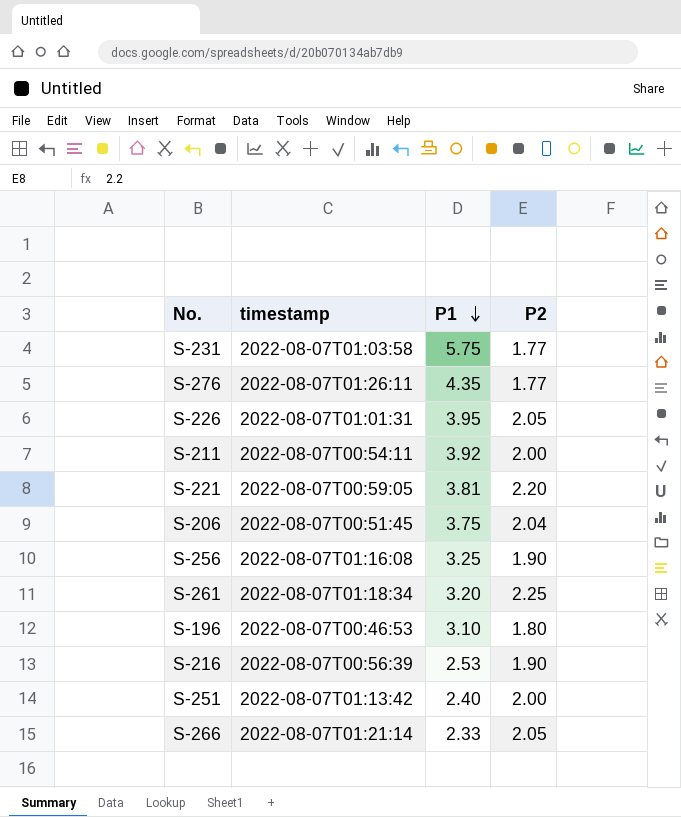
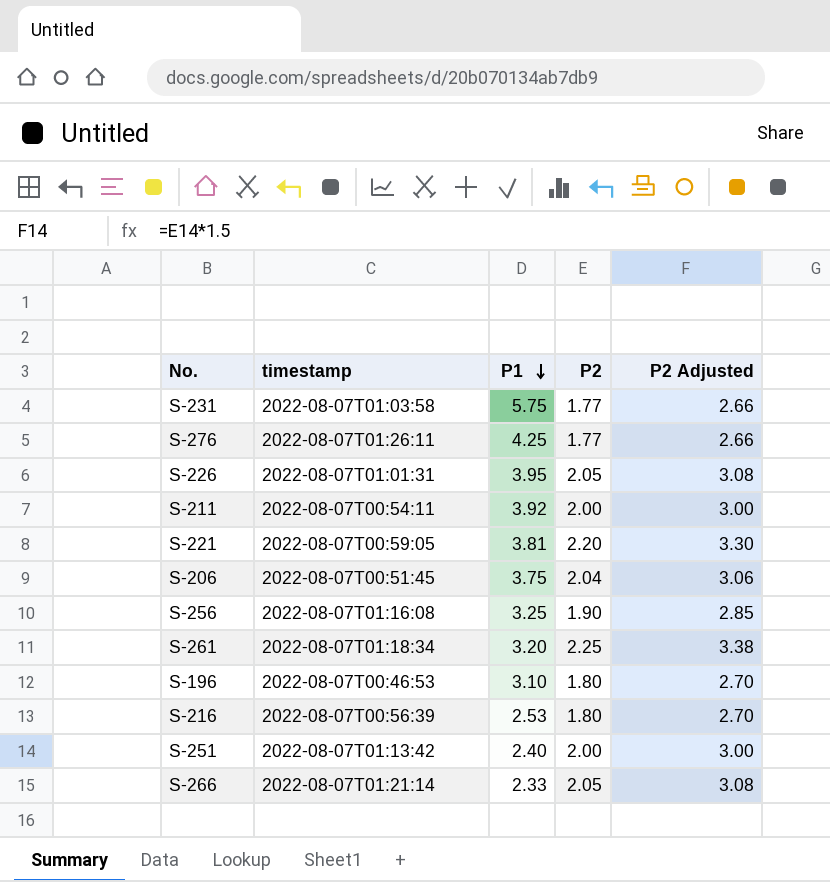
column P2 Adjusted | formula: none -> [P2] * 1.5
S-276 | P1: 4.35 -> 4.25
S-216 | P2: 1.90 -> 1.80

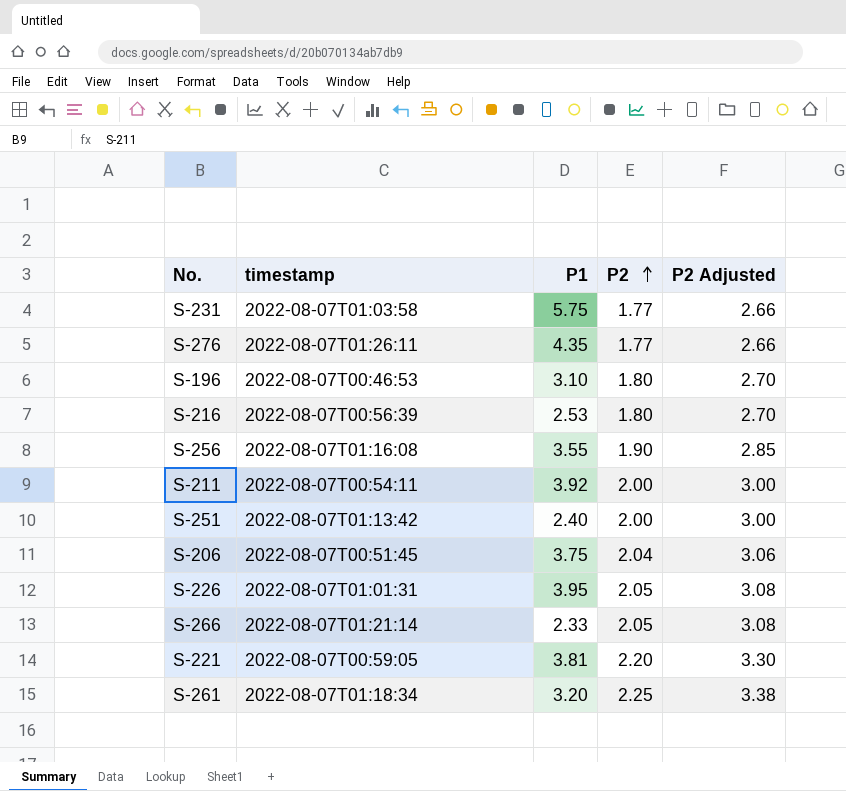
row order: P1 descending -> P2 ascending
S-276 | P1: 4.25 -> 4.35
S-256 | P1: 3.25 -> 3.55

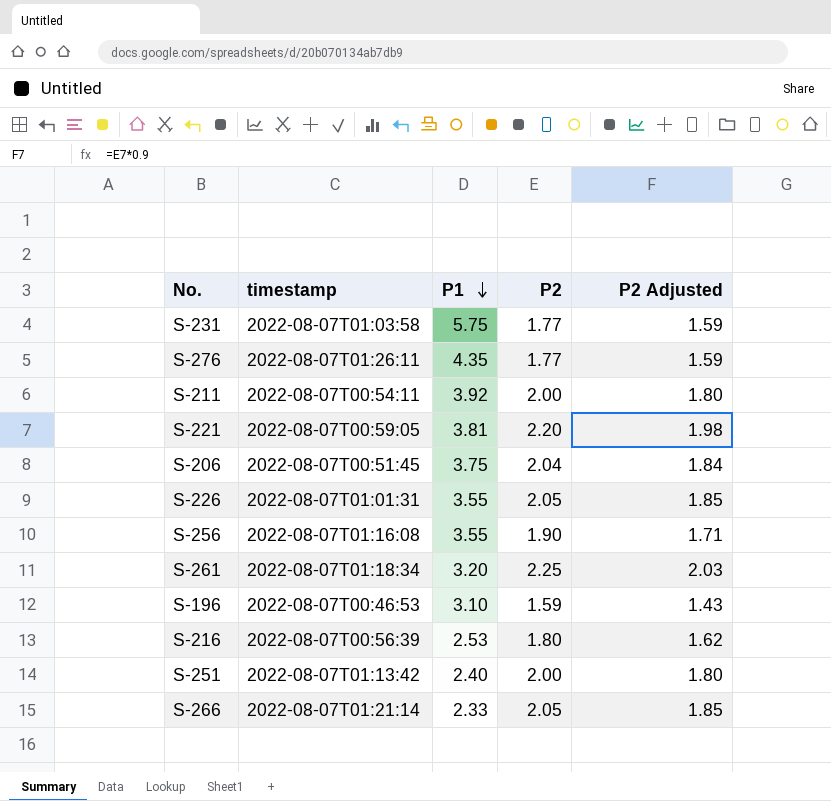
row order: P2 ascending -> P1 descending
column P2 Adjusted | formula: [P2] * 1.5 -> [P2] * 0.9
S-226 | P1: 3.95 -> 3.55
S-196 | P2: 1.80 -> 1.59

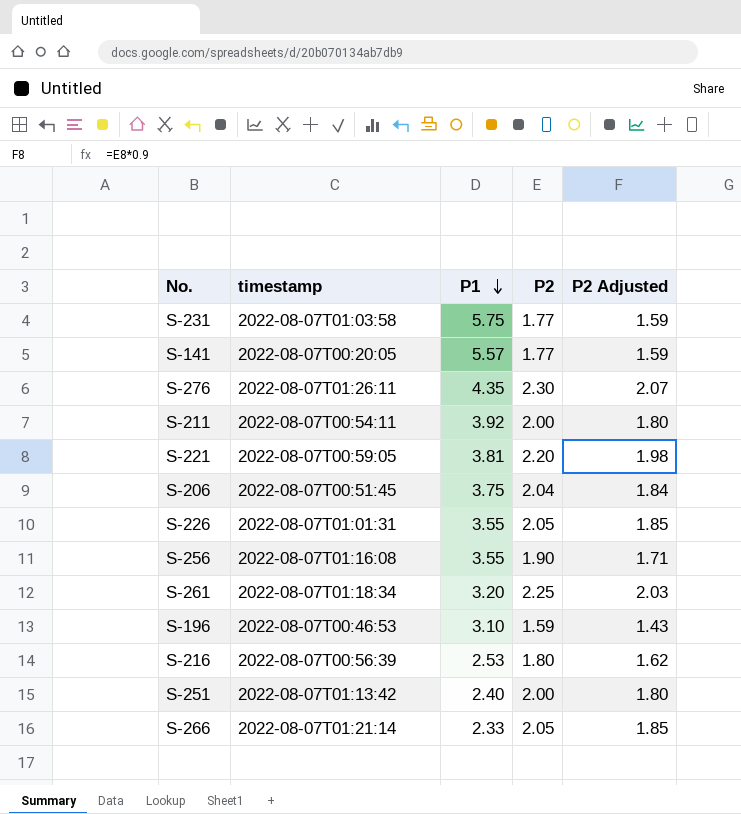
row S-141: none -> 2022-08-07T00:20:05 | 5.57 | 1.77 | 1.59
S-276 | P2: 1.77 -> 2.30
S-276 | P2 Adjusted: 1.59 -> 2.07

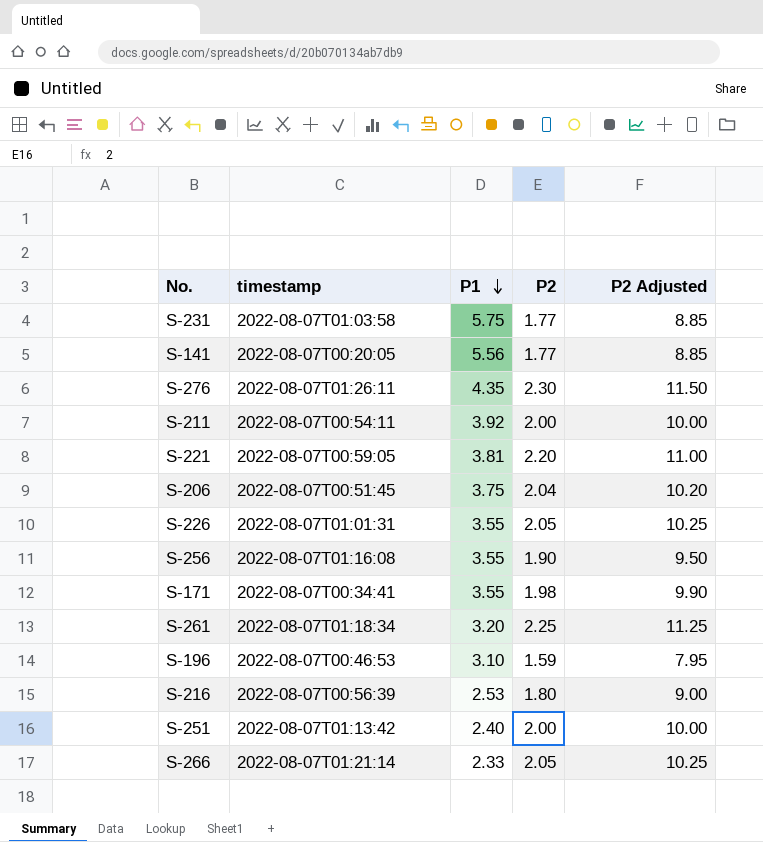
column P2 Adjusted | formula: [P2] * 0.9 -> [P2] * 5
S-141 | P1: 5.57 -> 5.56
row S-171: none -> 2022-08-07T00:34:41 | 3.55 | 1.98 | 9.90

